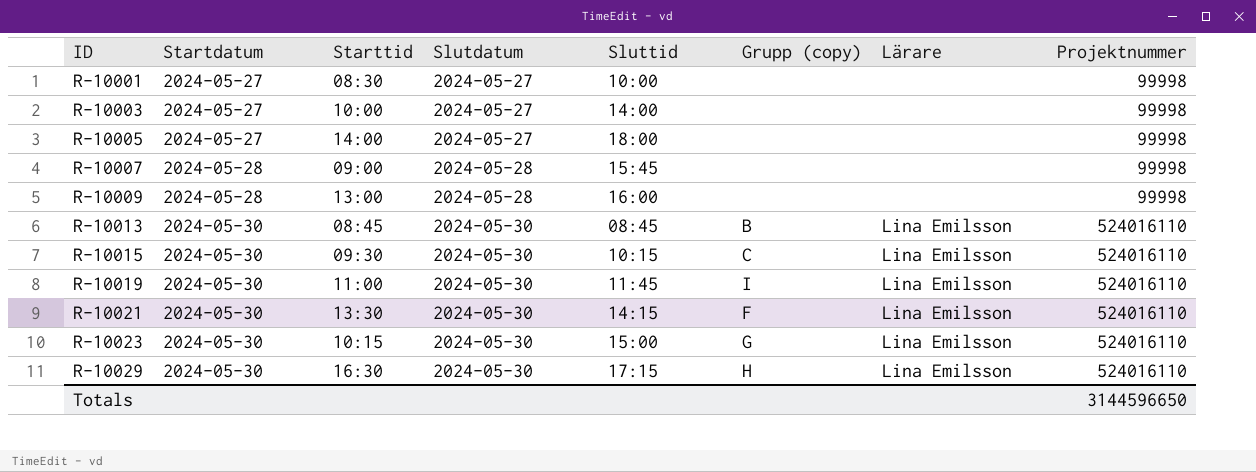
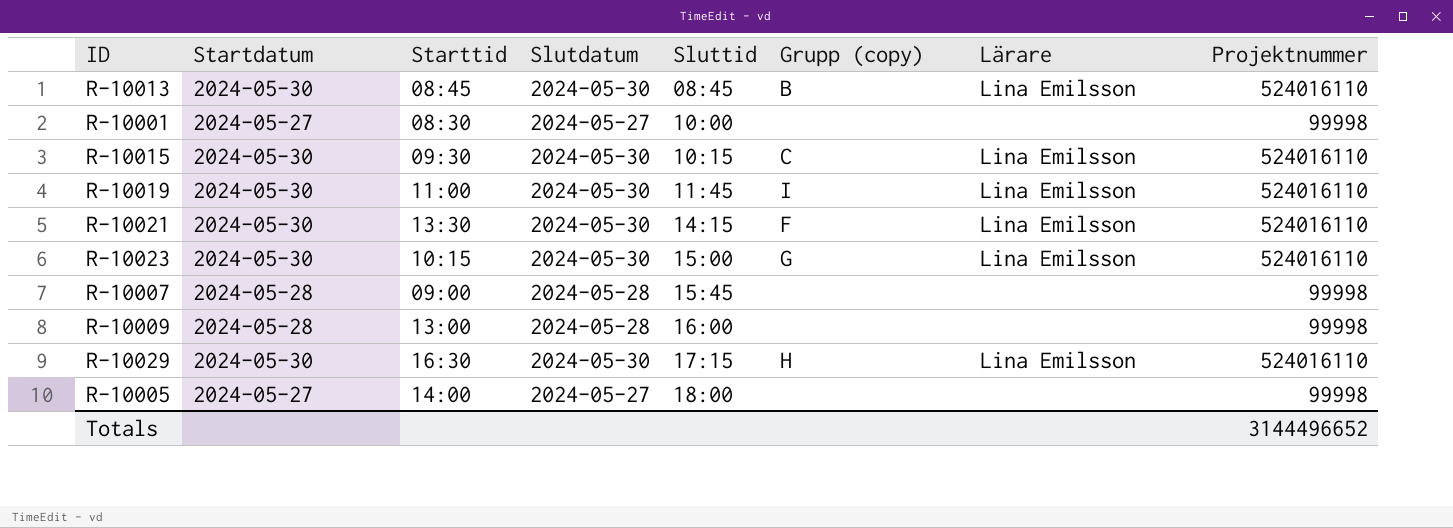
row order: ID ascending -> Sluttid ascending
row R-10003: 2024-05-27 | 10:00 | 2024-05-27 | 14:00 | none | none | 99998 -> none
Totals | Projektnummer: 3144596650 -> 3144496652

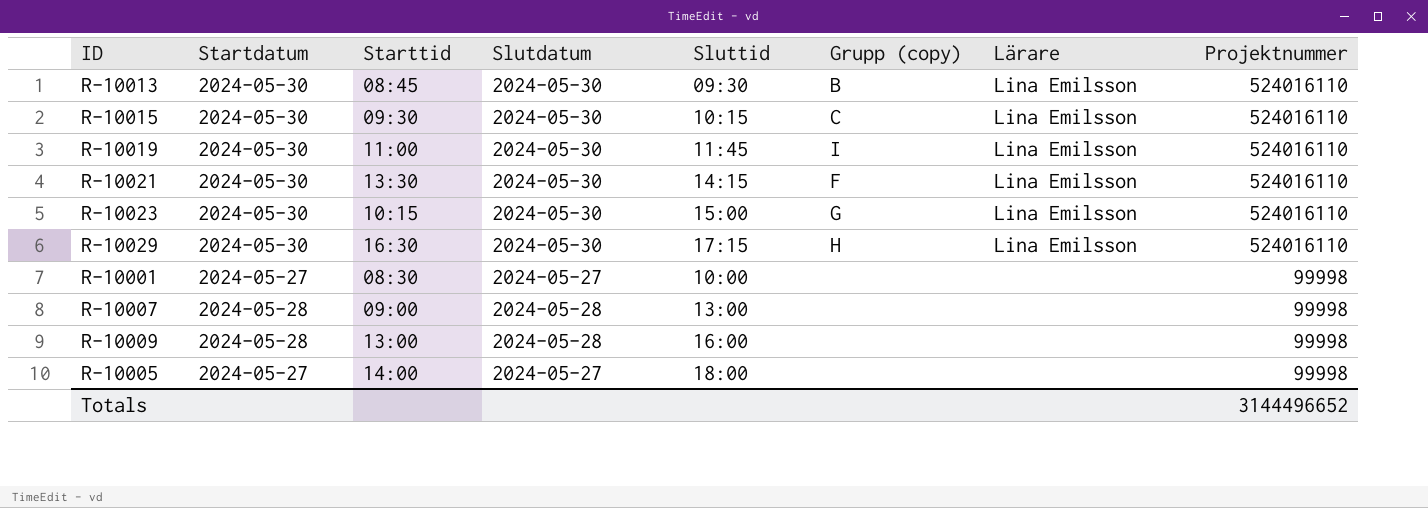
row order: Sluttid ascending -> Projektnummer descending
R-10013 | Sluttid: 08:45 -> 09:30
R-10007 | Sluttid: 15:45 -> 13:00

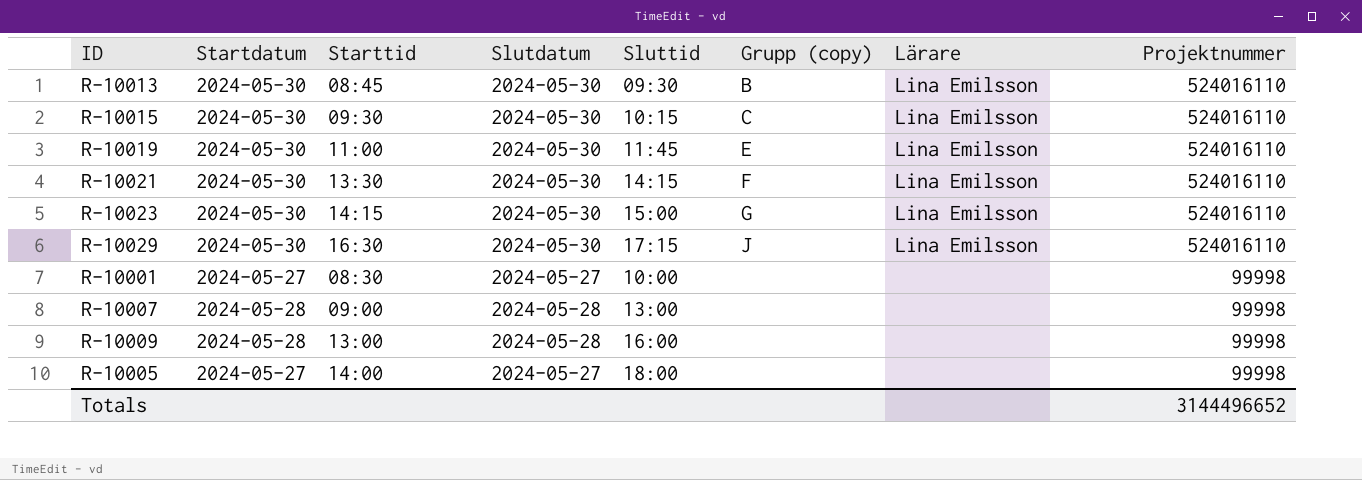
R-10019 | Grupp (copy): I -> E
R-10023 | Starttid: 10:15 -> 14:15
R-10029 | Grupp (copy): H -> J

